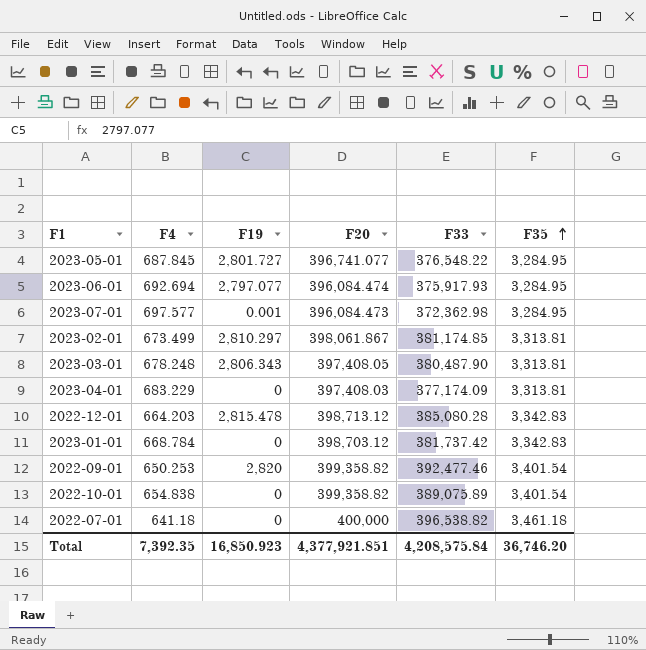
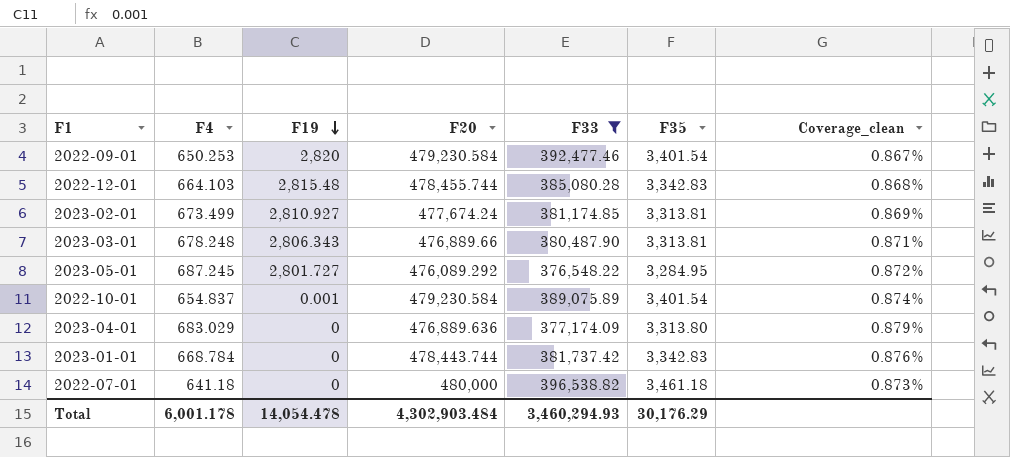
filter: none -> F33 >= 376,548.22
row order: F35 ascending -> F19 descending
column Coverage_clean | formula: none -> [F35] / [F33]
2022-09-01 | F20: 399,358.82 -> 479,230.584
2022-12-01 | F4: 664.203 -> 664.103
2022-12-01 | F19: 2,815.478 -> 2,815.48
2022-12-01 | F20: 398,713.12 -> 478,455.744
2023-02-01 | F19: 2,810.297 -> 2,810.927
2023-02-01 | F20: 398,061.867 -> 477,674.24
2023-03-01 | F20: 397,408.05 -> 476,889.66
2023-05-01 | F4: 687.845 -> 687.245
2023-05-01 | F20: 396,741.077 -> 476,089.292
2022-10-01 | F4: 654.838 -> 654.837
2022-10-01 | F19: 0 -> 0.001
2022-10-01 | F20: 399,358.82 -> 479,230.584
2023-04-01 | F4: 683.229 -> 683.029
2023-04-01 | F20: 397,408.03 -> 476,889.636
2023-04-01 | F35: 3,313.81 -> 3,313.80
2023-01-01 | F20: 398,703.12 -> 478,443.744
2022-07-01 | F20: 400,000 -> 480,000
Total | F4: 7,392.35 -> 6,001.178
Total | F19: 16,850.923 -> 14,054.478
Total | F20: 4,377,921.851 -> 4,302,903.484
Total | F33: 4,208,575.84 -> 3,460,294.93
Total | F35: 36,746.20 -> 30,176.29

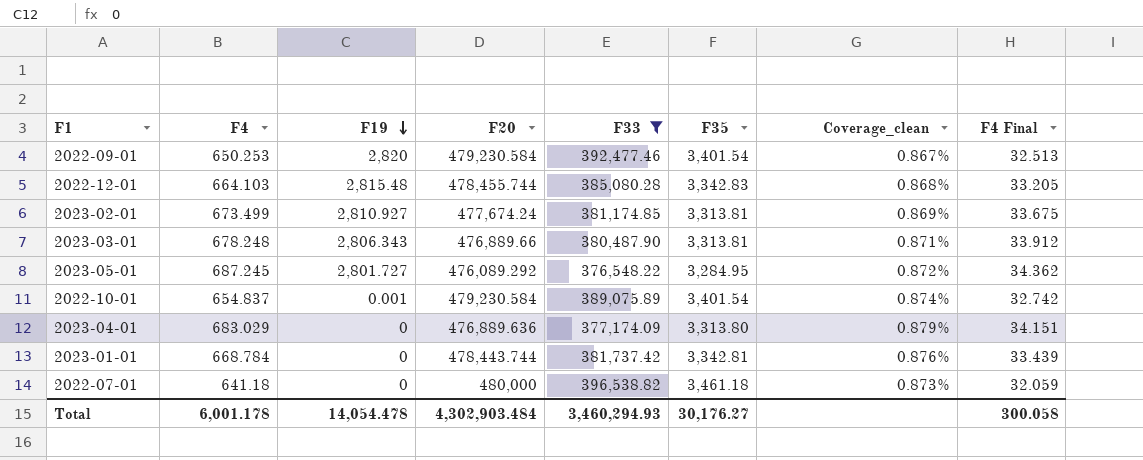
column F4 Final | formula: none -> [F4] * 0.05
2023-01-01 | F35: 3,342.83 -> 3,342.81
Total | F35: 30,176.29 -> 30,176.27

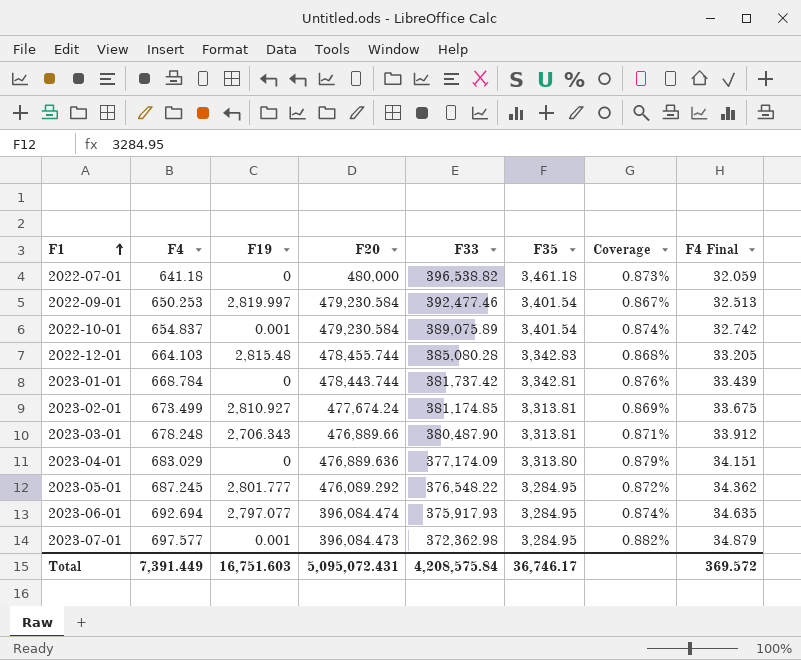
filter: F33 >= 376,548.22 -> none
row order: F19 descending -> F1 ascending
column name: Coverage_clean -> Coverage
2022-09-01 | F19: 2,820 -> 2,819.997
2023-03-01 | F19: 2,806.343 -> 2,706.343
2023-05-01 | F19: 2,801.727 -> 2,801.777
Total | F4: 6,001.178 -> 7,391.449
Total | F19: 14,054.478 -> 16,751.603
Total | F20: 4,302,903.484 -> 5,095,072.431
Total | F33: 3,460,294.93 -> 4,208,575.84
Total | F35: 30,176.27 -> 36,746.17
Total | F4 Final: 300.058 -> 369.572

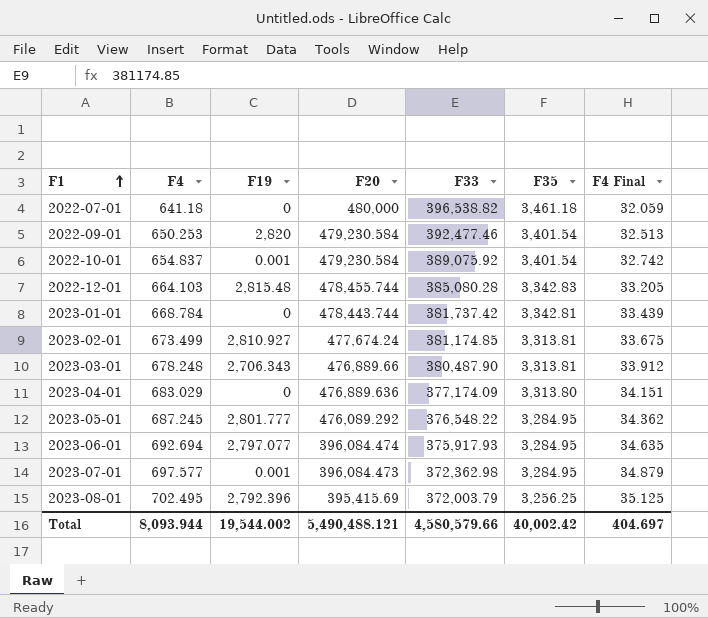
column Coverage | formula: [F35] / [F33] -> none
2022-09-01 | F19: 2,819.997 -> 2,820
2022-10-01 | F33: 389,075.89 -> 389,075.92
row 2023-08-01: none -> 702.495 | 2,792.396 | 395,415.69 | 372,003.79 | 3,256.25 | 35.125
Total | F4: 7,391.449 -> 8,093.944
Total | F19: 16,751.603 -> 19,544.002
Total | F20: 5,095,072.431 -> 5,490,488.121
Total | F33: 4,208,575.84 -> 4,580,579.66
Total | F35: 36,746.17 -> 40,002.42
Total | F4 Final: 369.572 -> 404.697

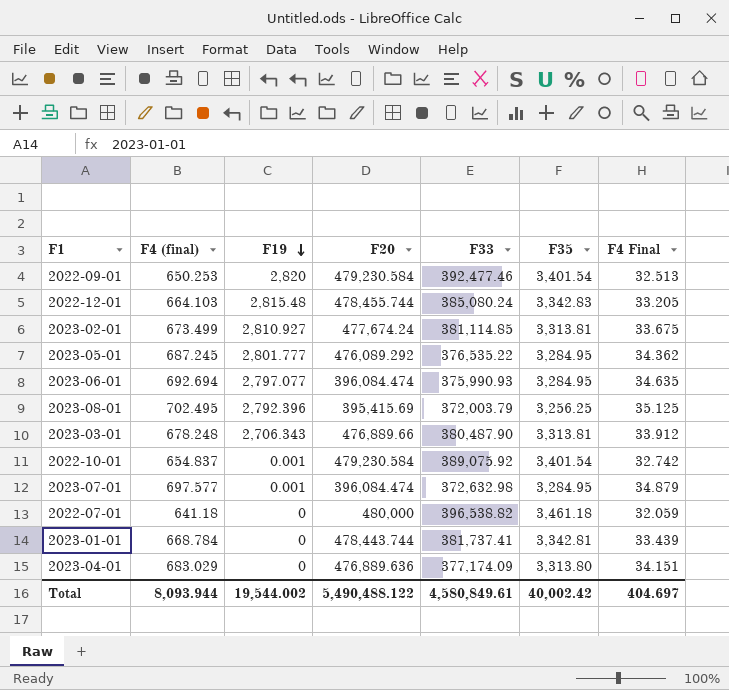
row order: F1 ascending -> F19 descending
column name: F4 -> F4 (final)
2022-12-01 | F33: 385,080.28 -> 385,080.24
2023-02-01 | F33: 381,174.85 -> 381,114.85
2023-05-01 | F33: 376,548.22 -> 376,535.22
2023-06-01 | F33: 375,917.93 -> 375,990.93
2023-07-01 | F20: 396,084.473 -> 396,084.474
2023-07-01 | F33: 372,362.98 -> 372,632.98
2023-01-01 | F33: 381,737.42 -> 381,737.41
Total | F20: 5,490,488.121 -> 5,490,488.122
Total | F33: 4,580,579.66 -> 4,580,849.61

